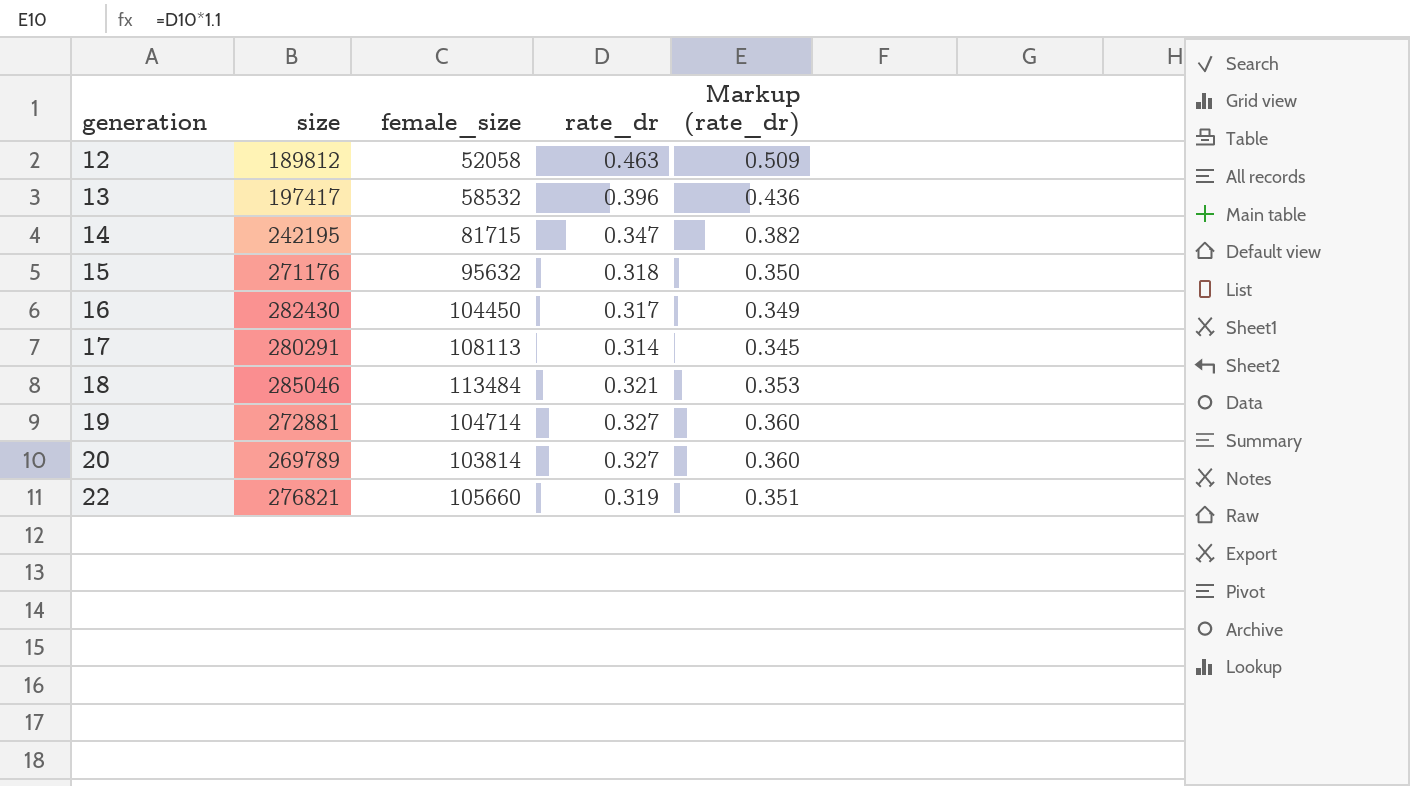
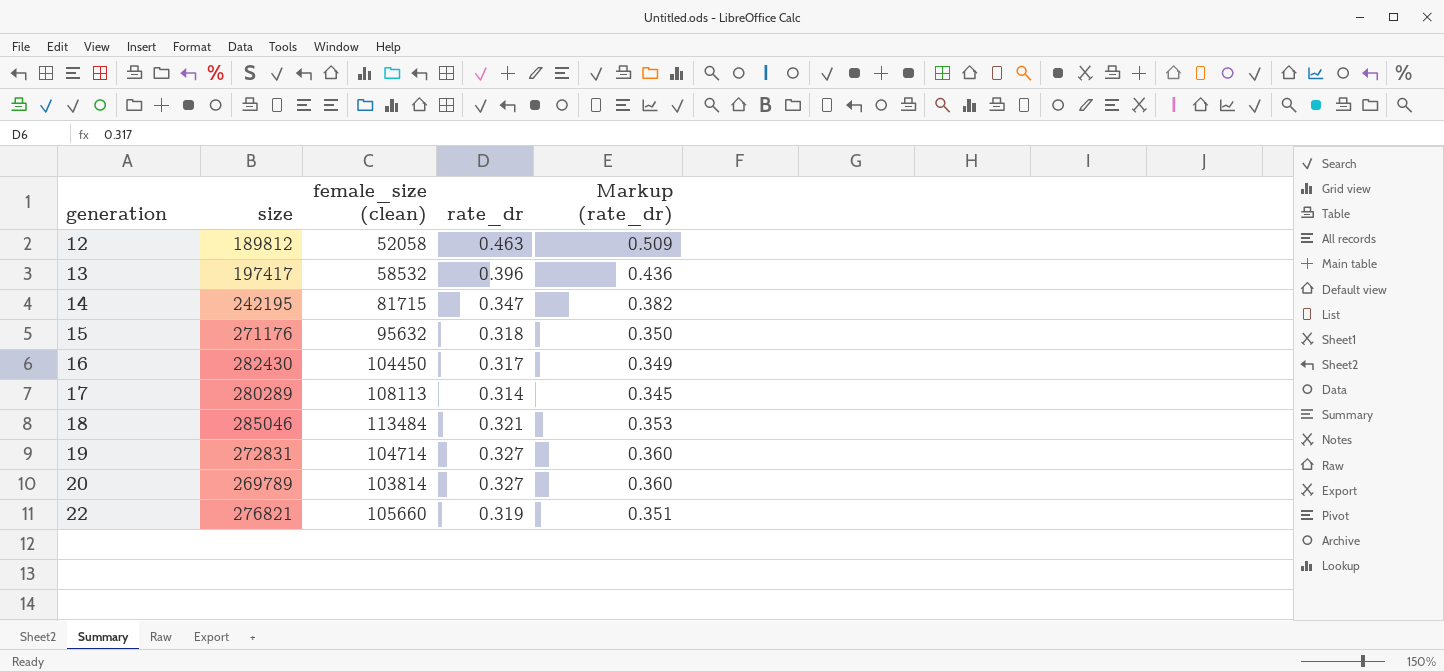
column name: female_size -> female_size (clean)
17 | size: 280291 -> 280289
19 | size: 272881 -> 272831

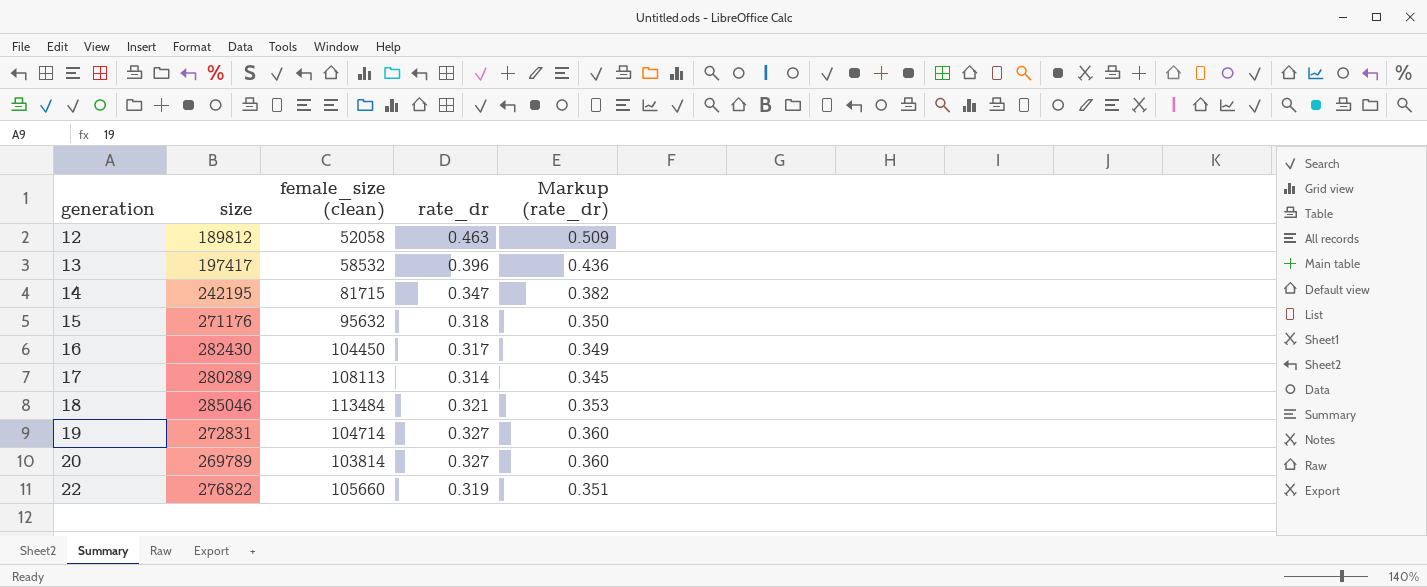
22 | size: 276821 -> 276822

